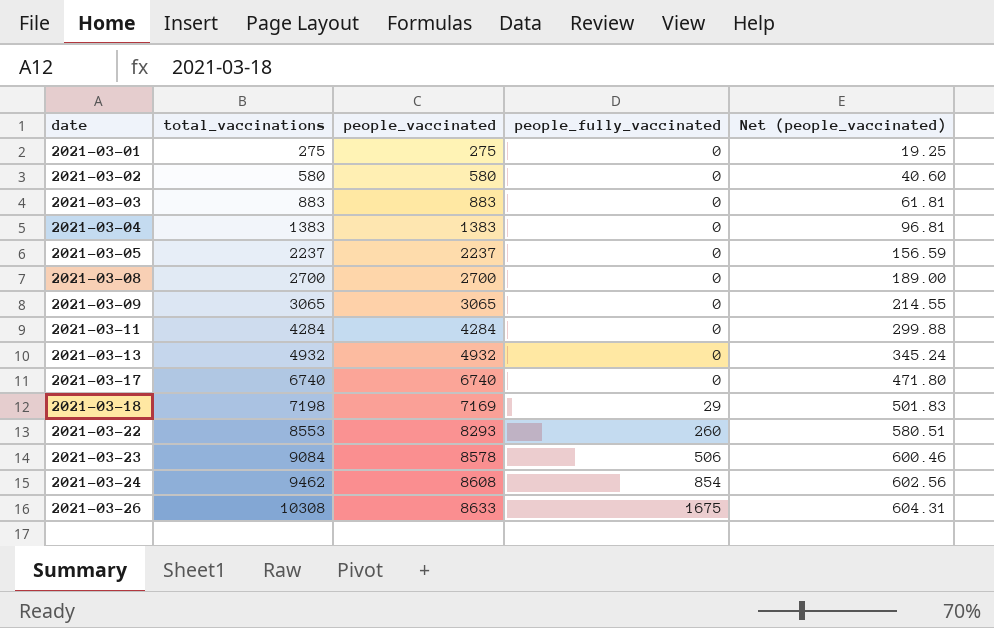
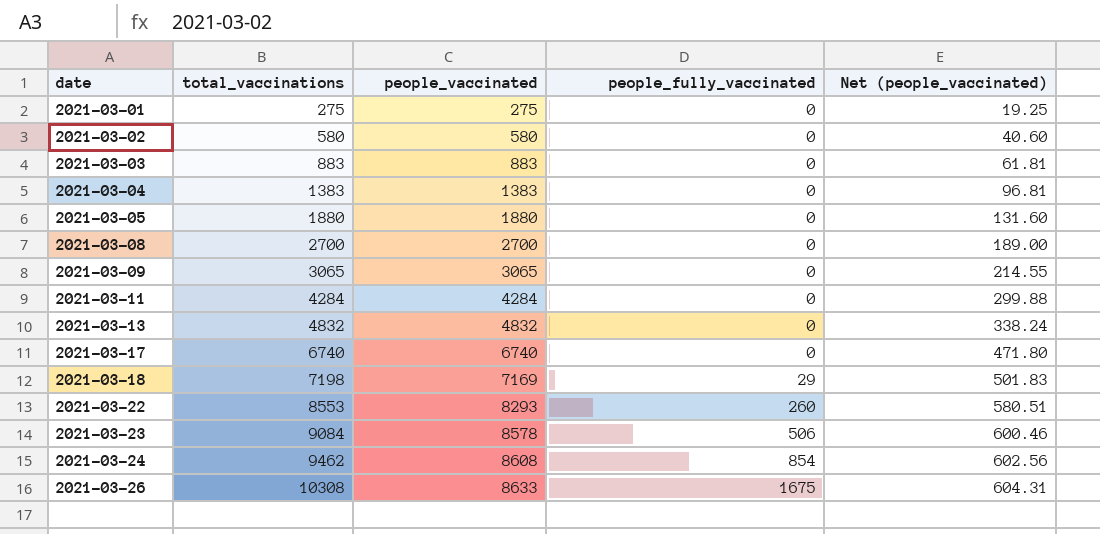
2021-03-05 | total_vaccinations: 2237 -> 1880
2021-03-05 | people_vaccinated: 2237 -> 1880
2021-03-05 | Net (people_vaccinated): 156.59 -> 131.60
2021-03-13 | total_vaccinations: 4932 -> 4832
2021-03-13 | people_vaccinated: 4932 -> 4832
2021-03-13 | Net (people_vaccinated): 345.24 -> 338.24

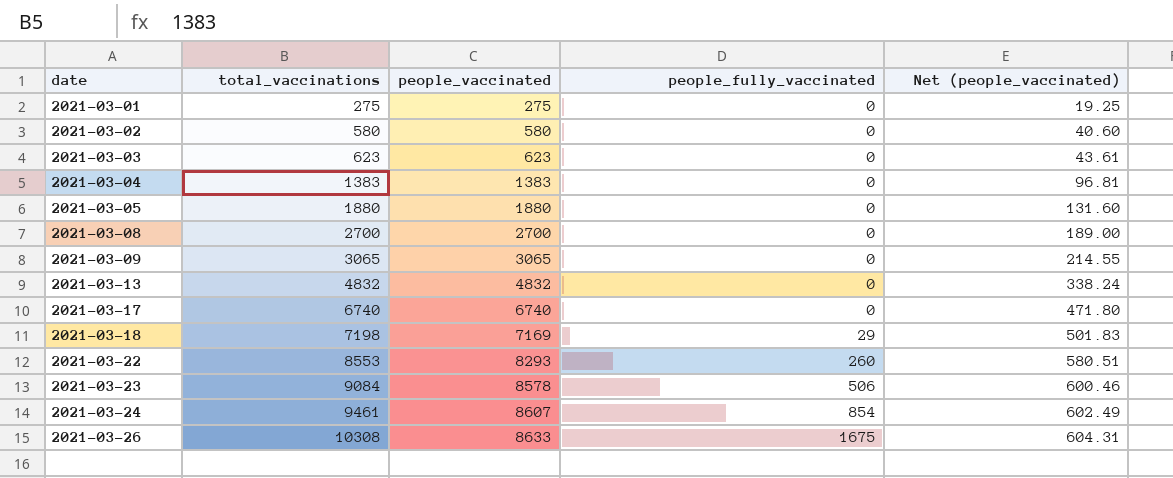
row 2021-03-11: 4284 | 4284 | 0 | 299.88 -> none
2021-03-03 | total_vaccinations: 883 -> 623
2021-03-03 | people_vaccinated: 883 -> 623
2021-03-03 | Net (people_vaccinated): 61.81 -> 43.61
2021-03-24 | total_vaccinations: 9462 -> 9461
2021-03-24 | people_vaccinated: 8608 -> 8607
2021-03-24 | Net (people_vaccinated): 602.56 -> 602.49

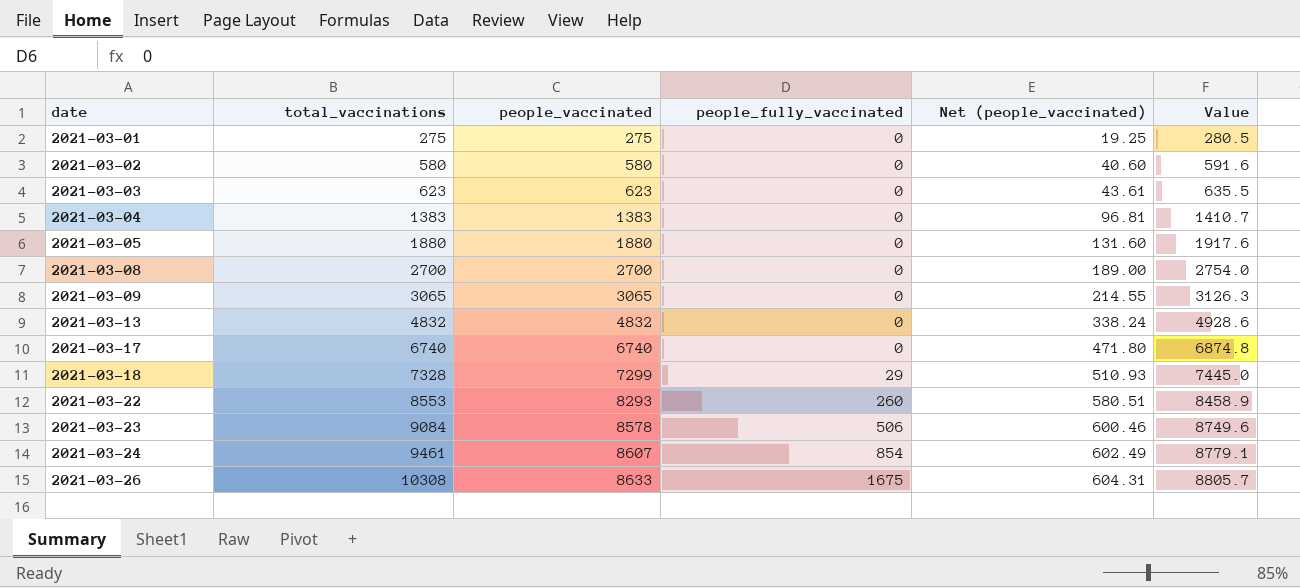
column Value | formula: none -> [people_vaccinated] * 1.02
2021-03-18 | total_vaccinations: 7198 -> 7328
2021-03-18 | people_vaccinated: 7169 -> 7299
2021-03-18 | Net (people_vaccinated): 501.83 -> 510.93

